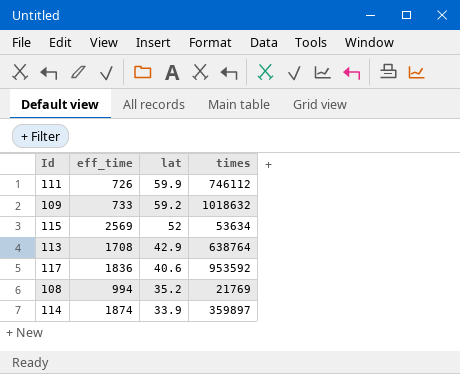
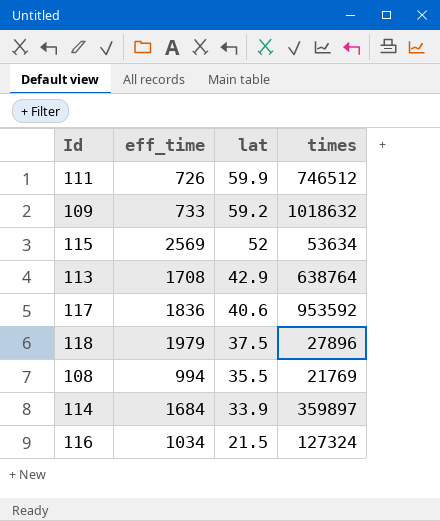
111 | times: 746112 -> 746512
row 118: none -> 1979 | 37.5 | 27896
108 | lat: 35.2 -> 35.5
114 | eff_time: 1874 -> 1684
row 116: none -> 1034 | 21.5 | 127324

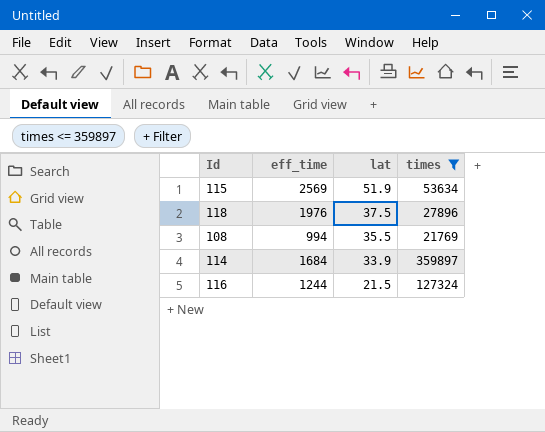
filter: none -> times <= 359897
115 | lat: 52 -> 51.9
118 | eff_time: 1979 -> 1976
116 | eff_time: 1034 -> 1244

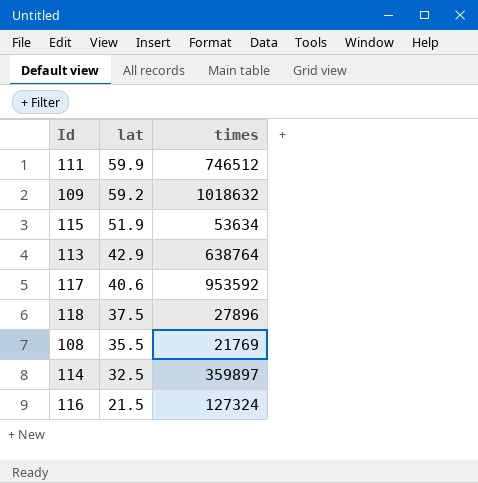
filter: times <= 359897 -> none
column eff_time | position: 2 -> none
114 | lat: 33.9 -> 32.5

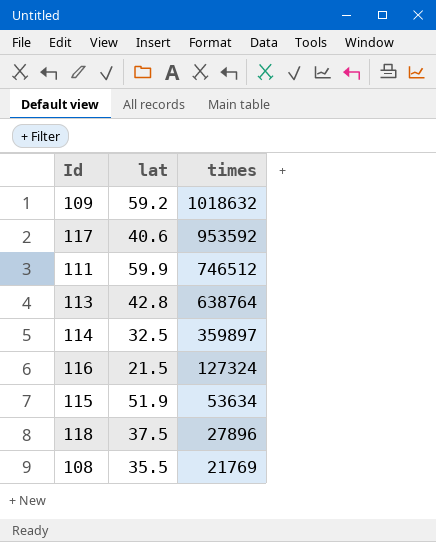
row order: lat descending -> times descending
113 | lat: 42.9 -> 42.8

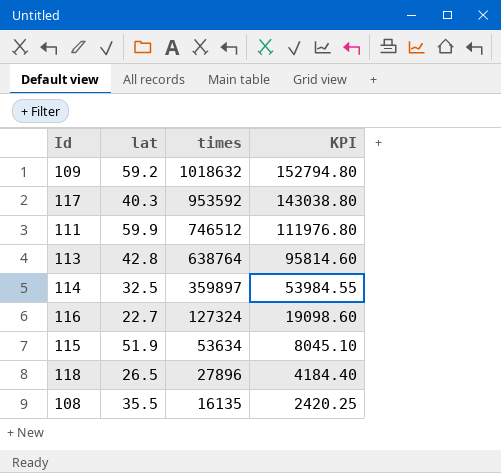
column KPI | formula: none -> [times] * 0.15
117 | lat: 40.6 -> 40.3
116 | lat: 21.5 -> 22.7
118 | lat: 37.5 -> 26.5
108 | times: 21769 -> 16135

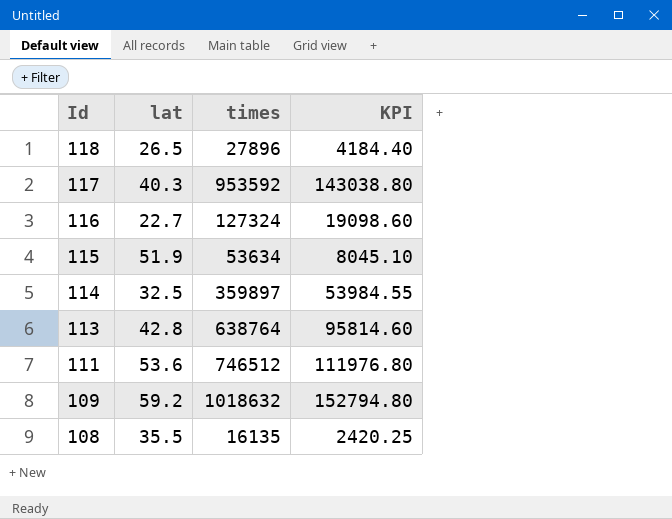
row order: times descending -> Id descending
111 | lat: 59.9 -> 53.6

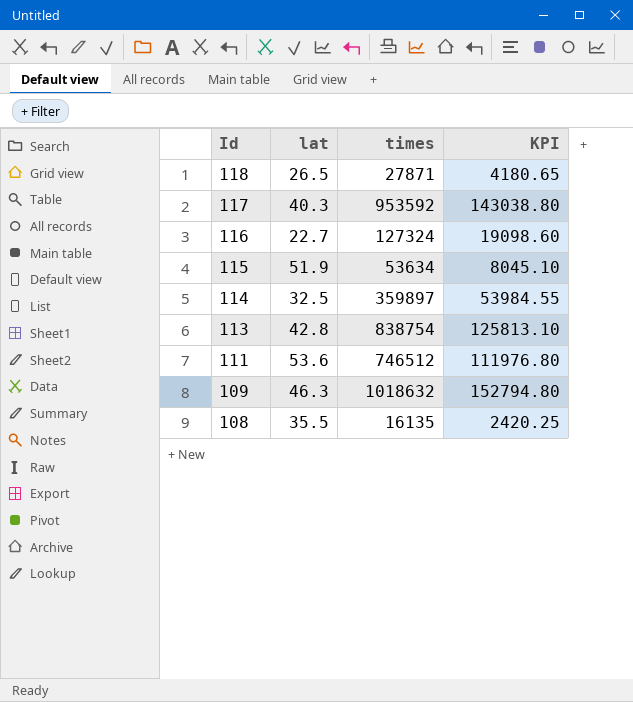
118 | times: 27896 -> 27871
118 | KPI: 4184.40 -> 4180.65
113 | times: 638764 -> 838754
113 | KPI: 95814.60 -> 125813.10
109 | lat: 59.2 -> 46.3

